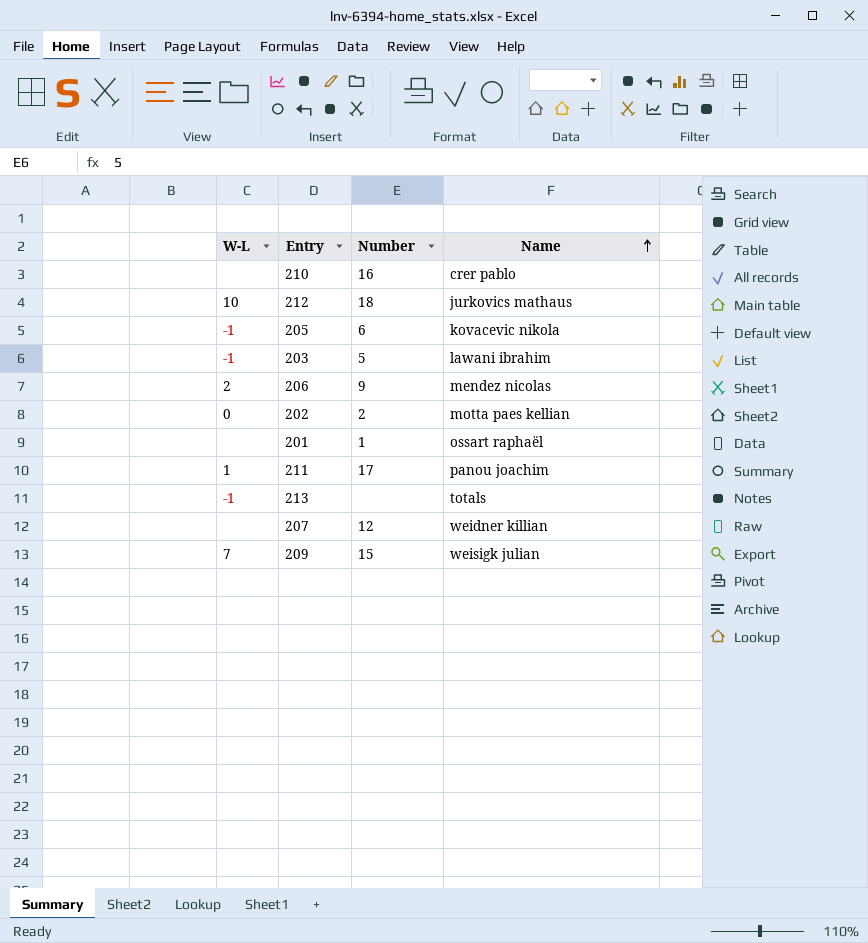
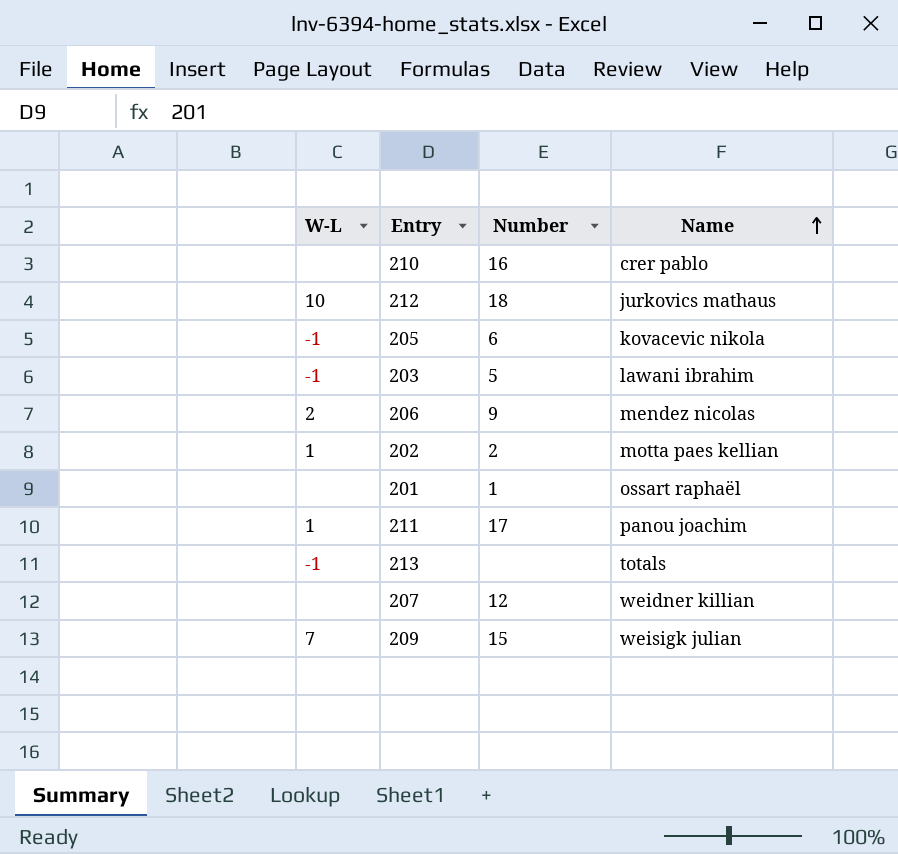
202 | W-L: 0 -> 1

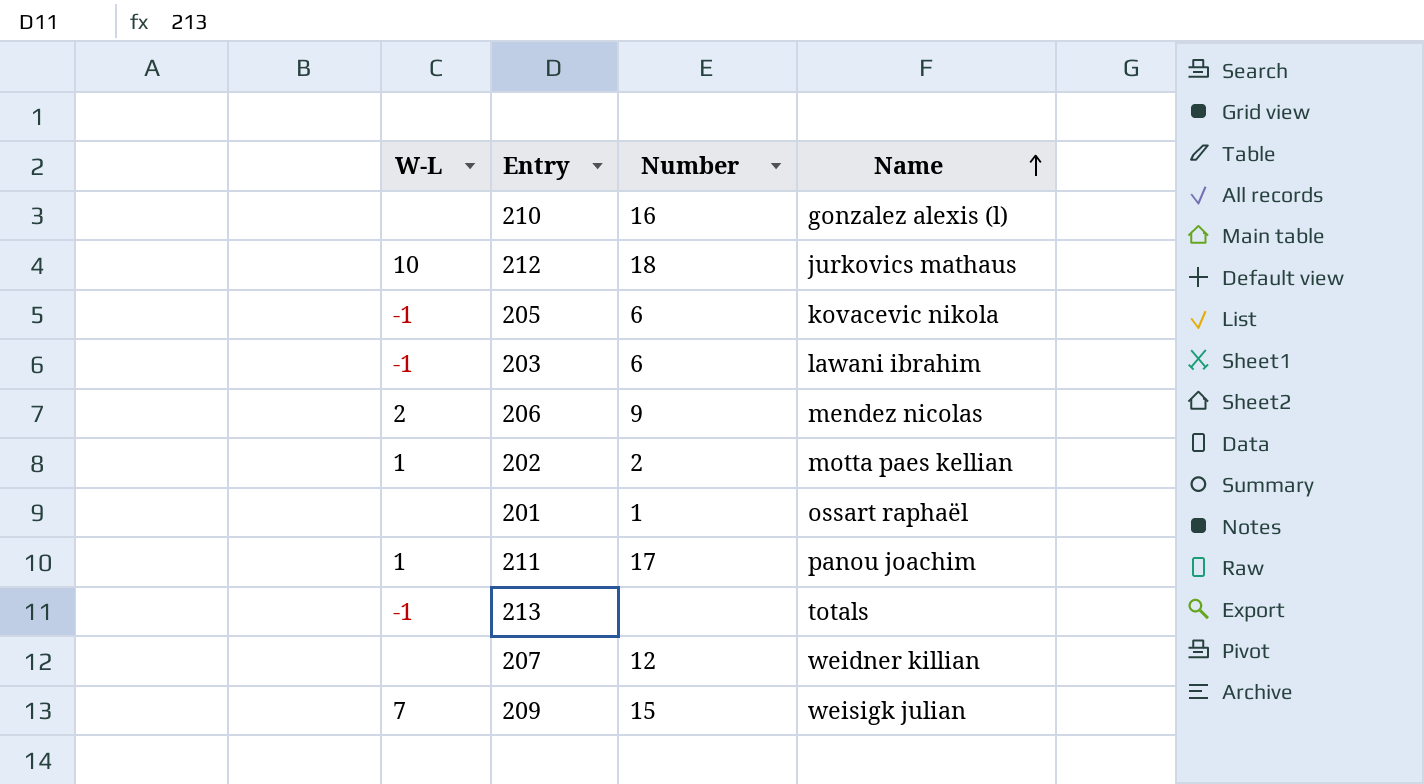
210 | Name: crer pablo -> gonzalez alexis (l)
203 | Number: 5 -> 6

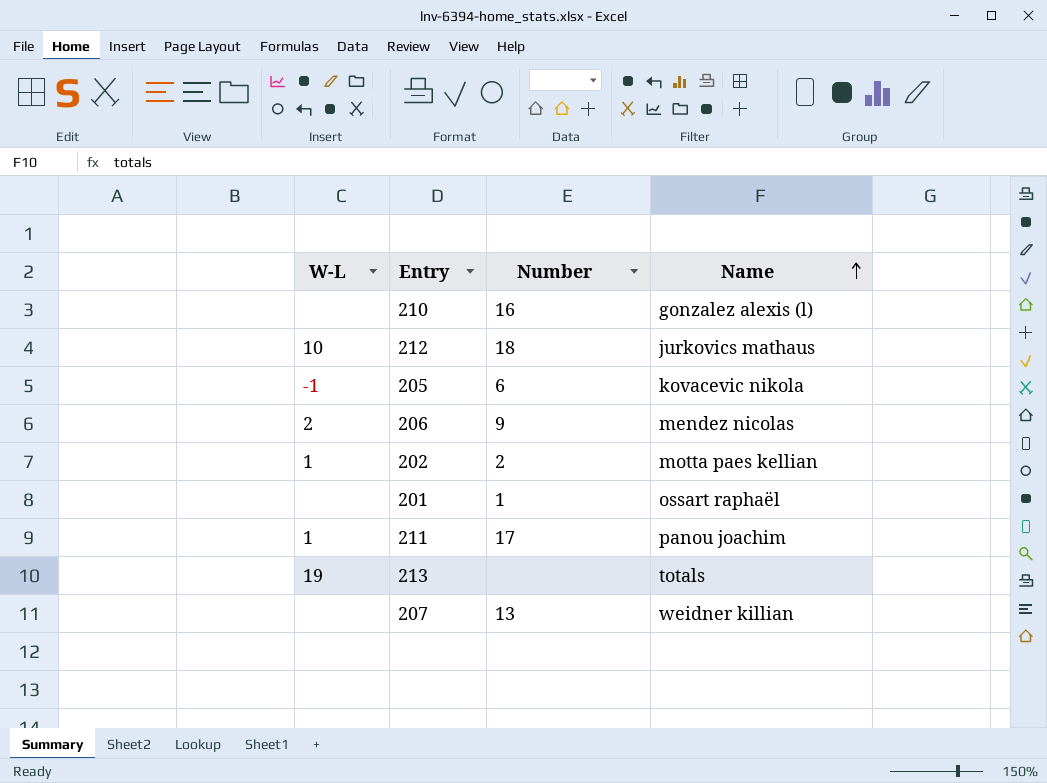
row 203: -1 | 6 | lawani ibrahim -> none
row 209: 7 | 15 | weisigk julian -> none
213 | W-L: -1 -> 19
207 | Number: 12 -> 13

